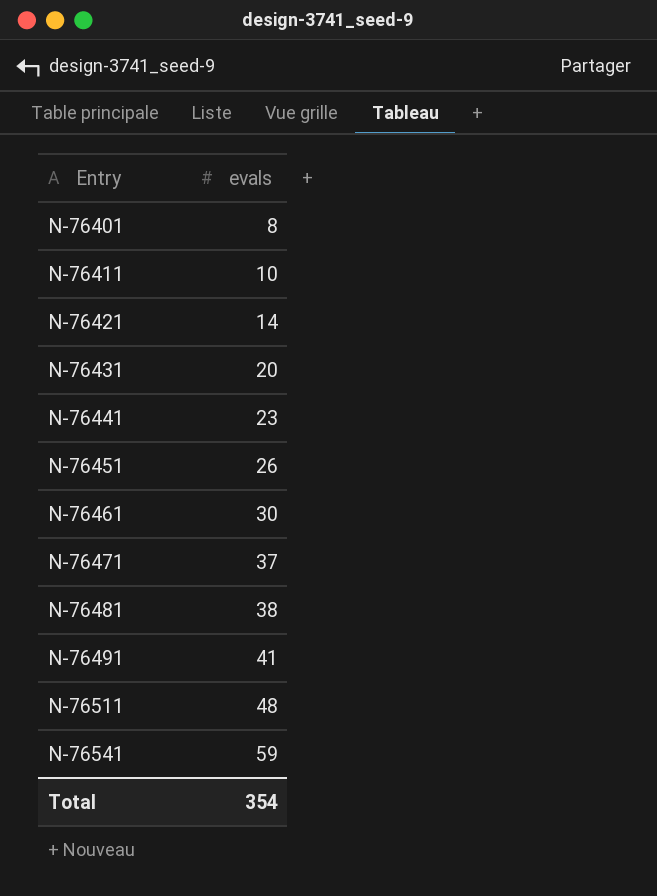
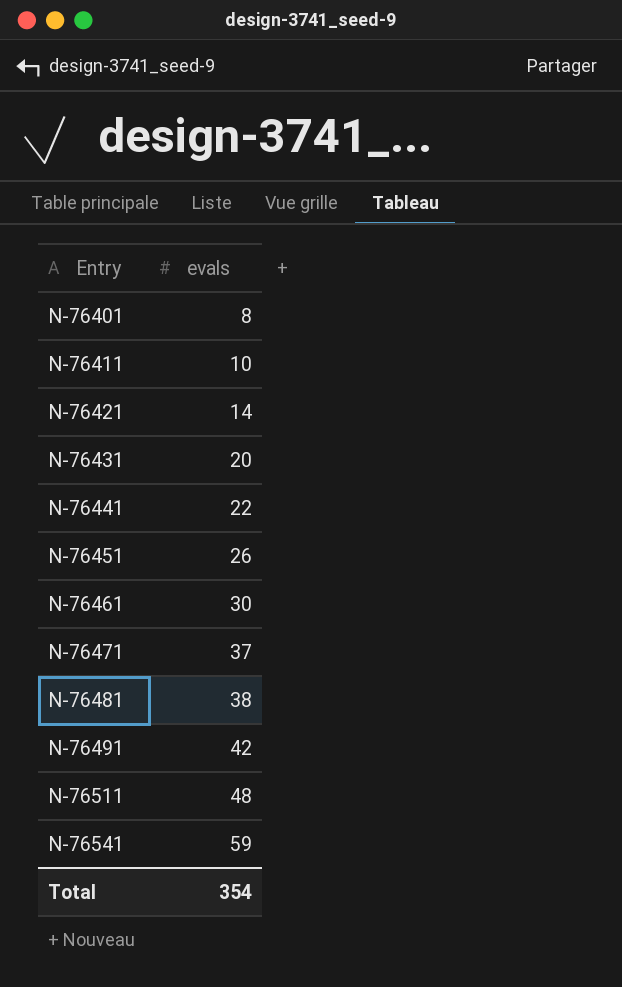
N-76441 | evals: 23 -> 22
N-76491 | evals: 41 -> 42

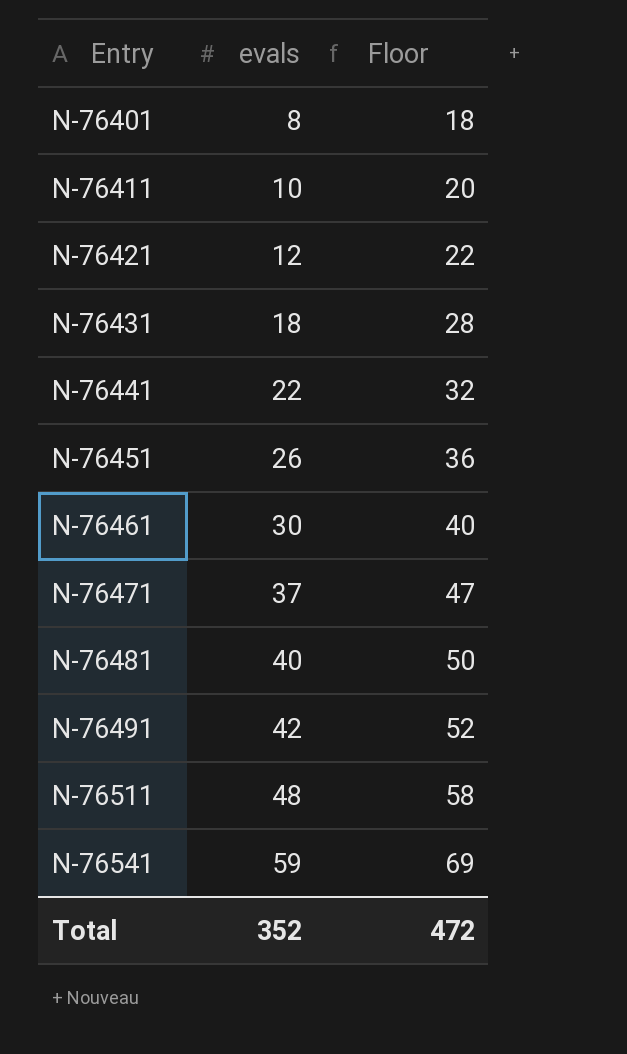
column Floor | formula: none -> [evals] + 10
N-76421 | evals: 14 -> 12
N-76431 | evals: 20 -> 18
N-76481 | evals: 38 -> 40
Total | evals: 354 -> 352

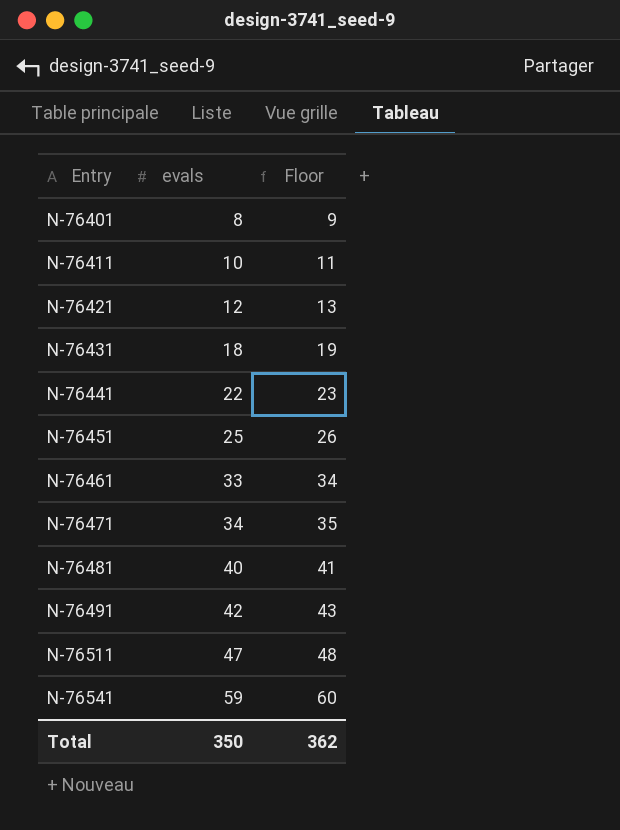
column Floor | formula: [evals] + 10 -> [evals] + 1
N-76451 | evals: 26 -> 25
N-76461 | evals: 30 -> 33
N-76471 | evals: 37 -> 34
N-76511 | evals: 48 -> 47
Total | evals: 352 -> 350
Total | Floor: 472 -> 362

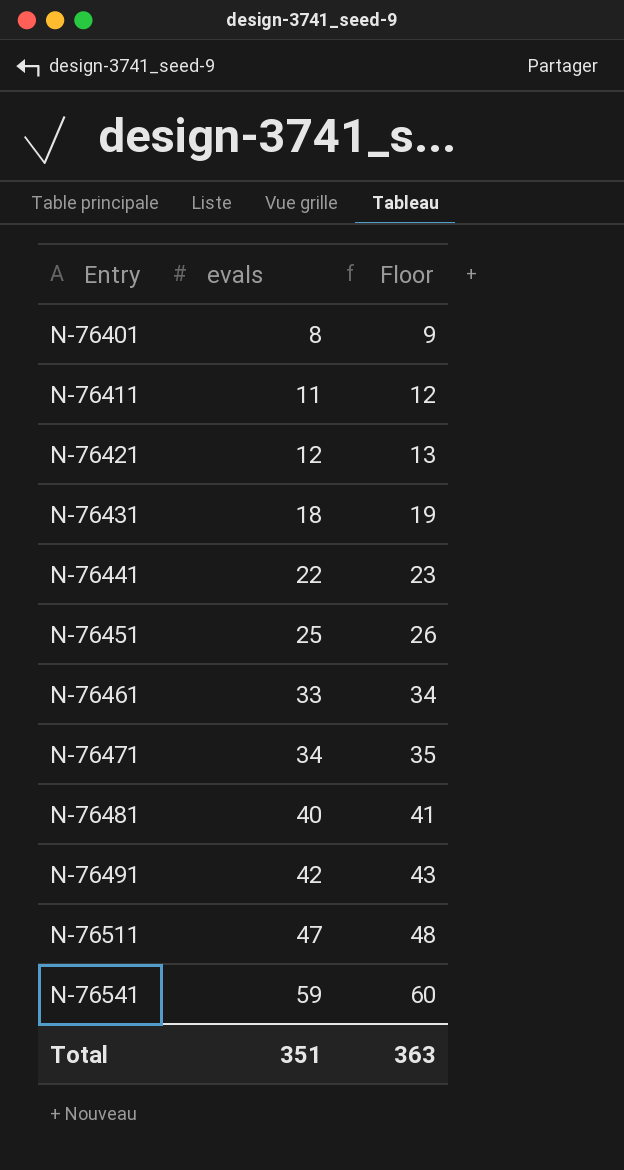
N-76411 | evals: 10 -> 11
N-76411 | Floor: 11 -> 12
Total | evals: 350 -> 351
Total | Floor: 362 -> 363

